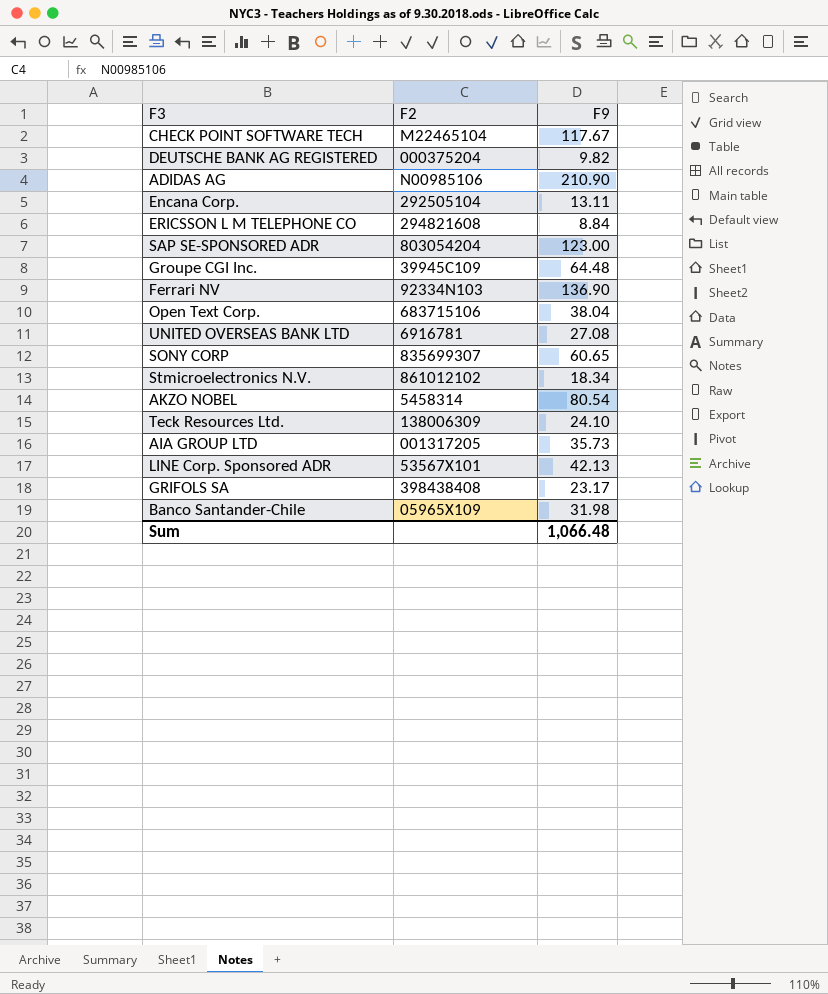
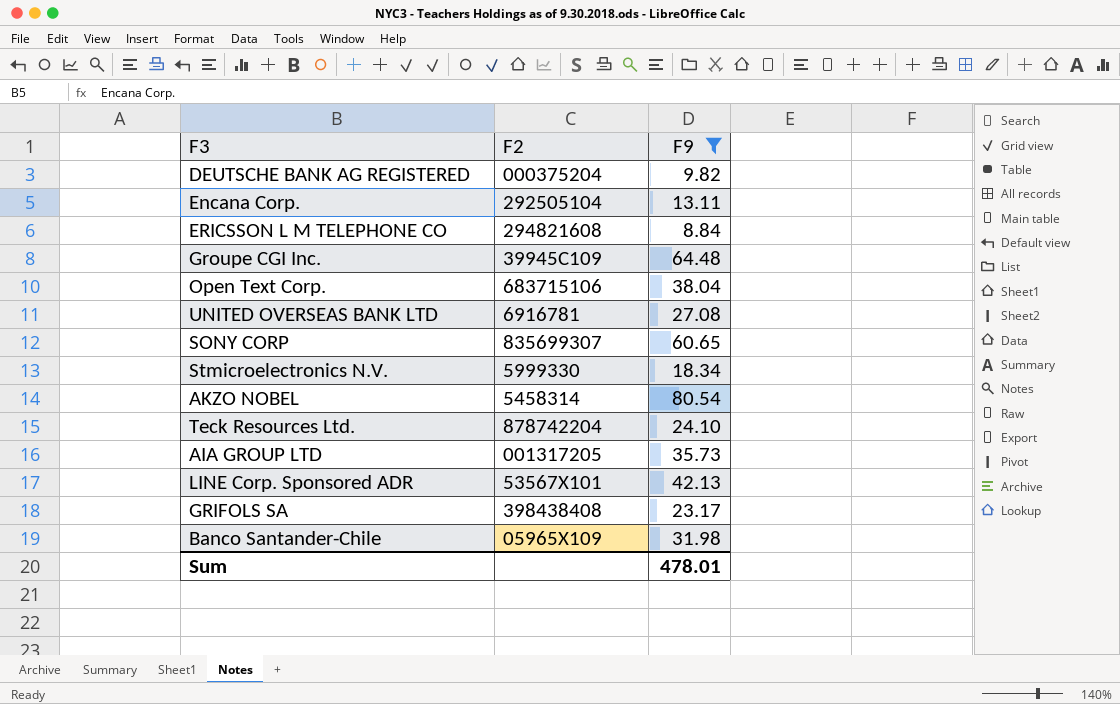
filter: none -> F9 <= 80.54
Stmicroelectronics N.V. | F2: 861012102 -> 5999330
Teck Resources Ltd. | F2: 138006309 -> 878742204
Sum | F9: 1,066.48 -> 478.01

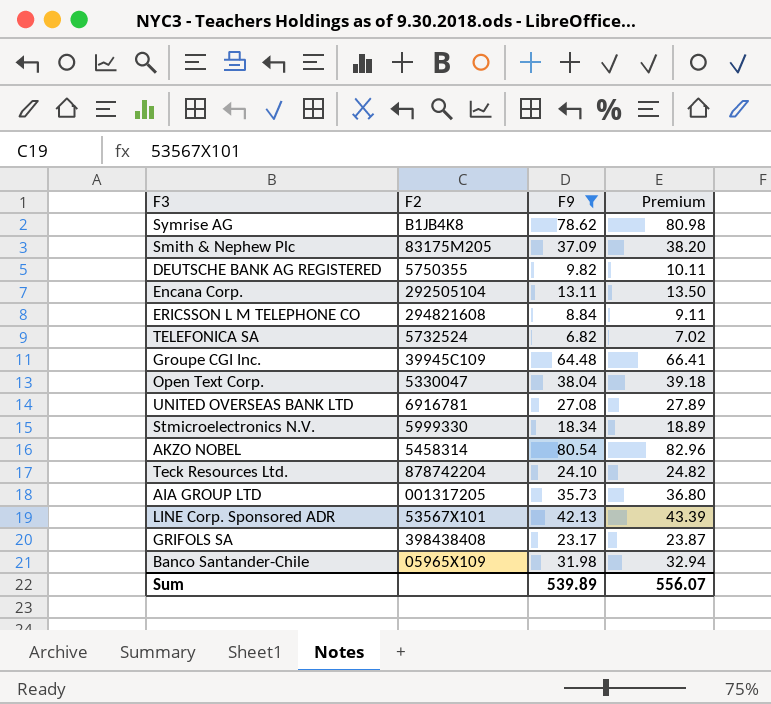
column Premium | formula: none -> [F9] * 1.03
row SONY CORP: 835699307 | 60.65 -> none
row Symrise AG: none -> B1JB4K8 | 78.62 | 80.98
row Smith & Nephew Plc: none -> 83175M205 | 37.09 | 38.20
DEUTSCHE BANK AG REGISTERED | F2: 000375204 -> 5750355
row TELEFONICA SA: none -> 5732524 | 6.82 | 7.02
Open Text Corp. | F2: 683715106 -> 5330047
Sum | F9: 478.01 -> 539.89

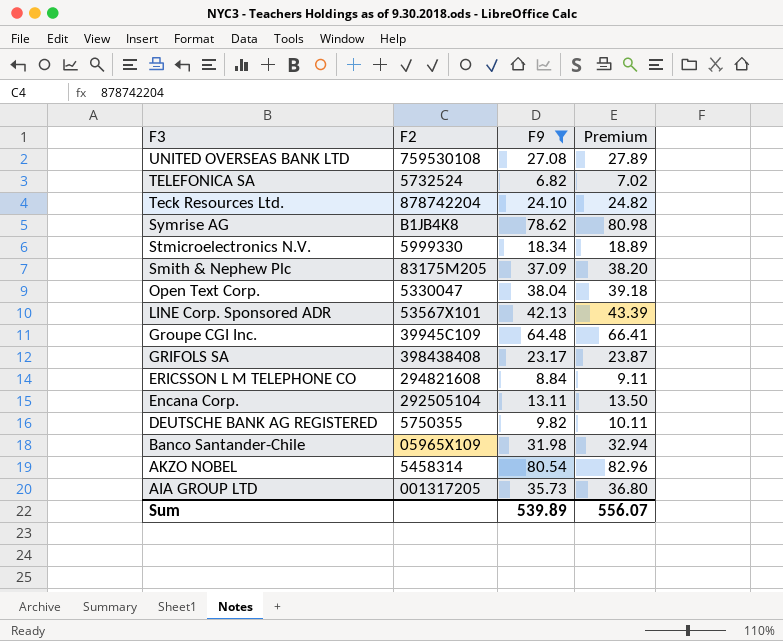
row order: none -> F3 descending
UNITED OVERSEAS BANK LTD | F2: 6916781 -> 759530108

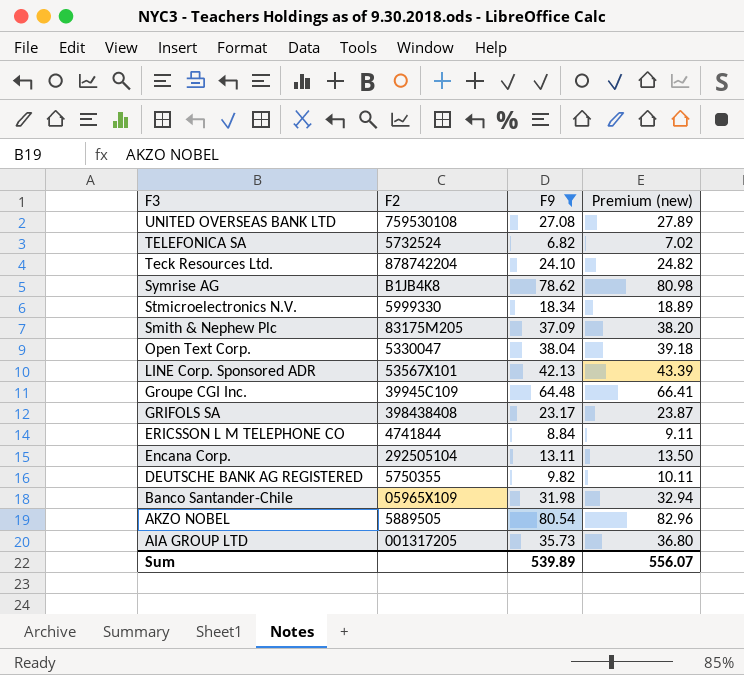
column name: Premium -> Premium (new)
ERICSSON L M TELEPHONE CO | F2: 294821608 -> 4741844
AKZO NOBEL | F2: 5458314 -> 5889505

